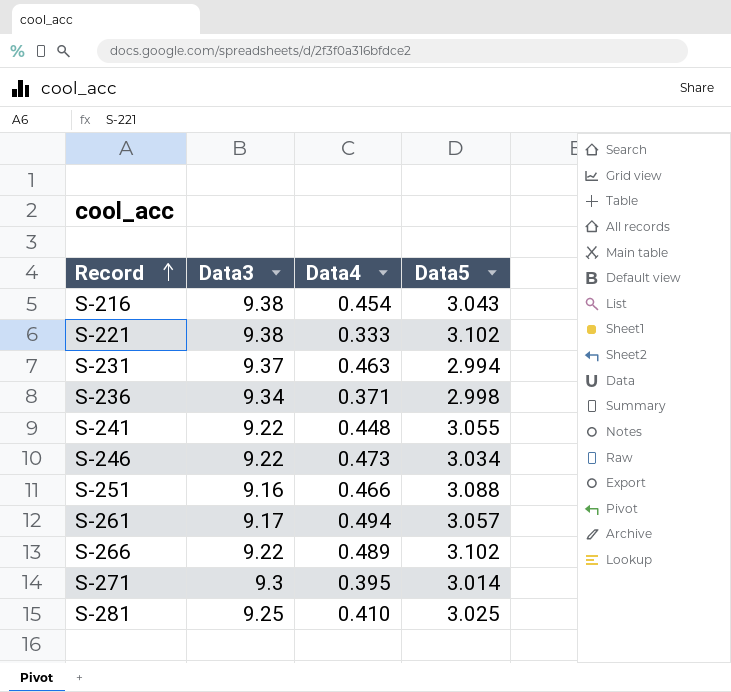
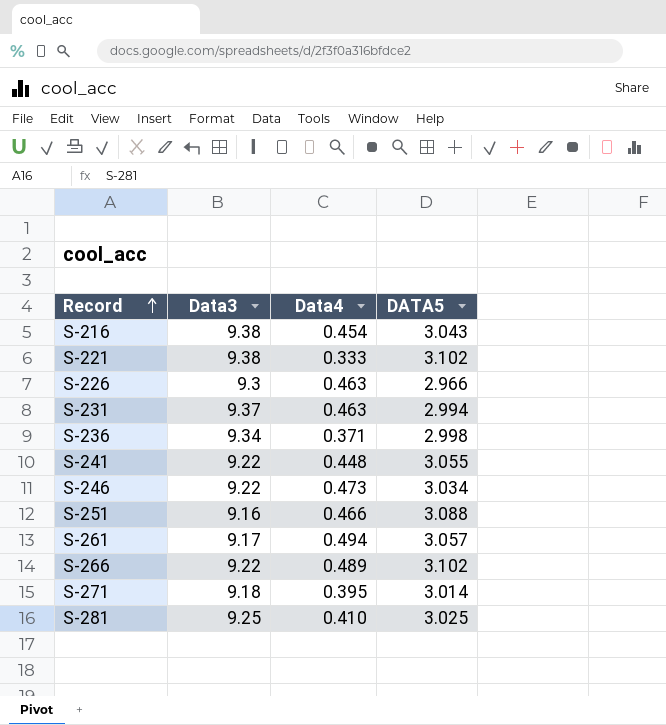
column name: Data5 -> DATA5
row S-226: none -> 9.3 | 0.463 | 2.966
S-271 | Data3: 9.3 -> 9.18

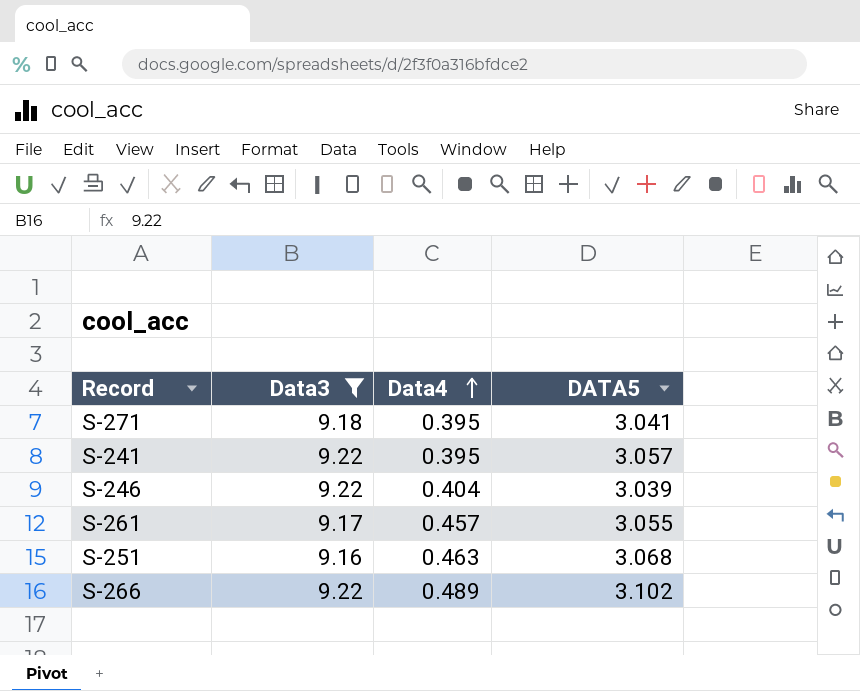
filter: none -> Data3 <= 9.22
row order: Record ascending -> Data4 ascending
S-271 | DATA5: 3.014 -> 3.041
S-241 | Data4: 0.448 -> 0.395
S-241 | DATA5: 3.055 -> 3.057
S-246 | Data4: 0.473 -> 0.404
S-246 | DATA5: 3.034 -> 3.039
S-261 | Data4: 0.494 -> 0.457
S-261 | DATA5: 3.057 -> 3.055
S-251 | Data4: 0.466 -> 0.463
S-251 | DATA5: 3.088 -> 3.068

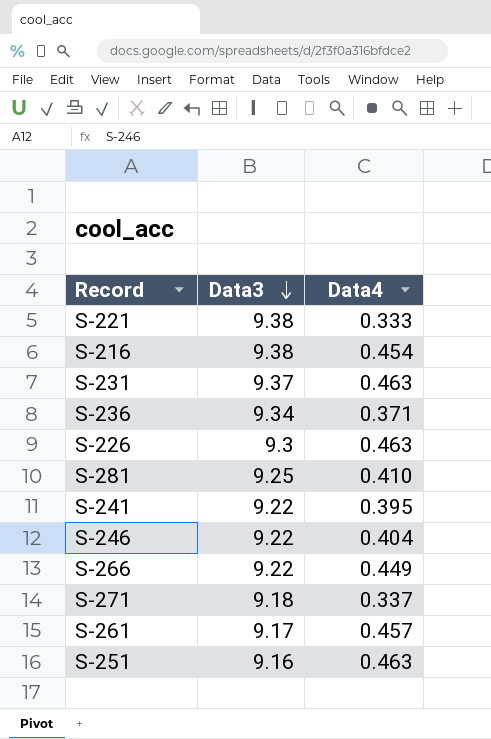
filter: Data3 <= 9.22 -> none
row order: Data4 ascending -> Data3 descending
column DATA5 | position: 4 -> none
S-266 | Data4: 0.489 -> 0.449
S-271 | Data4: 0.395 -> 0.337

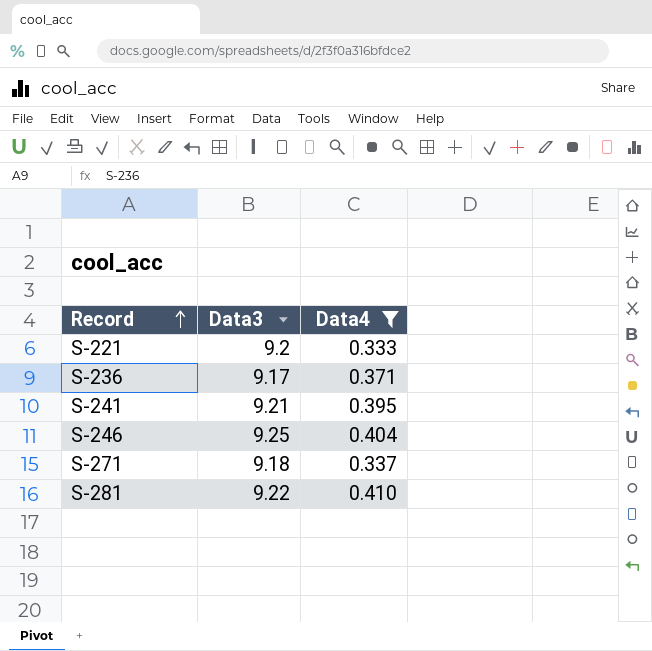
filter: none -> Data4 <= 0.410
row order: Data3 descending -> Record ascending
S-221 | Data3: 9.38 -> 9.2
S-236 | Data3: 9.34 -> 9.17
S-241 | Data3: 9.22 -> 9.21
S-246 | Data3: 9.22 -> 9.25
S-281 | Data3: 9.25 -> 9.22

